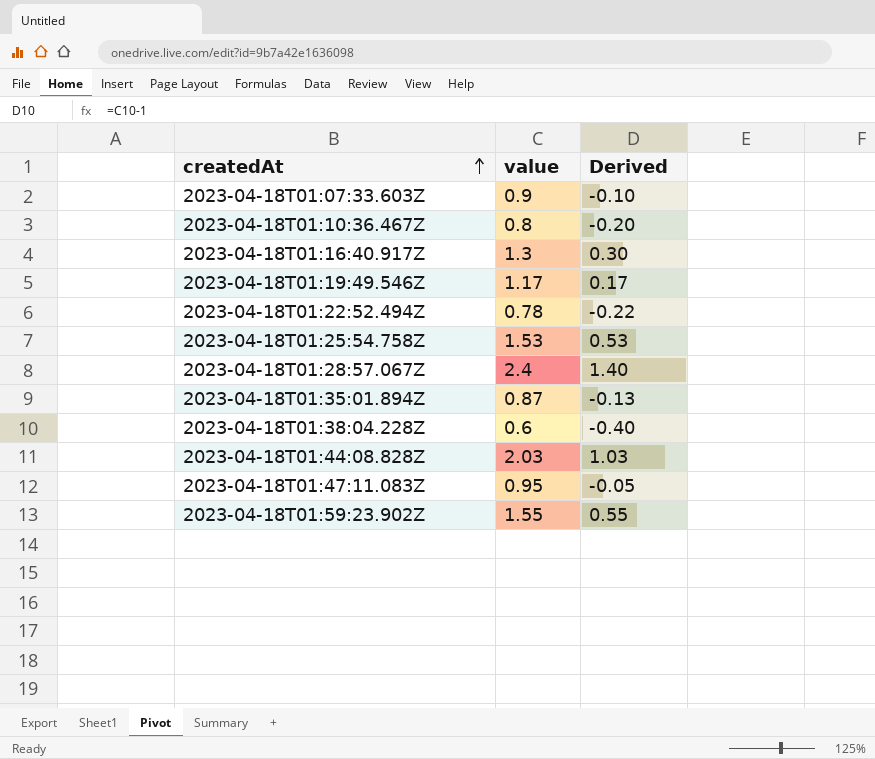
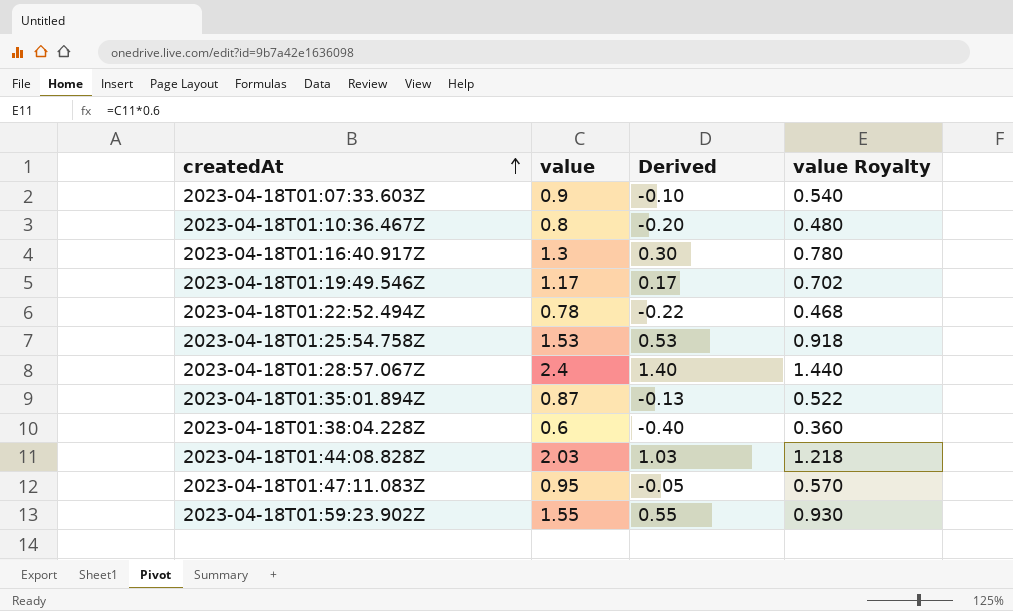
column value Royalty | formula: none -> [value] * 0.6

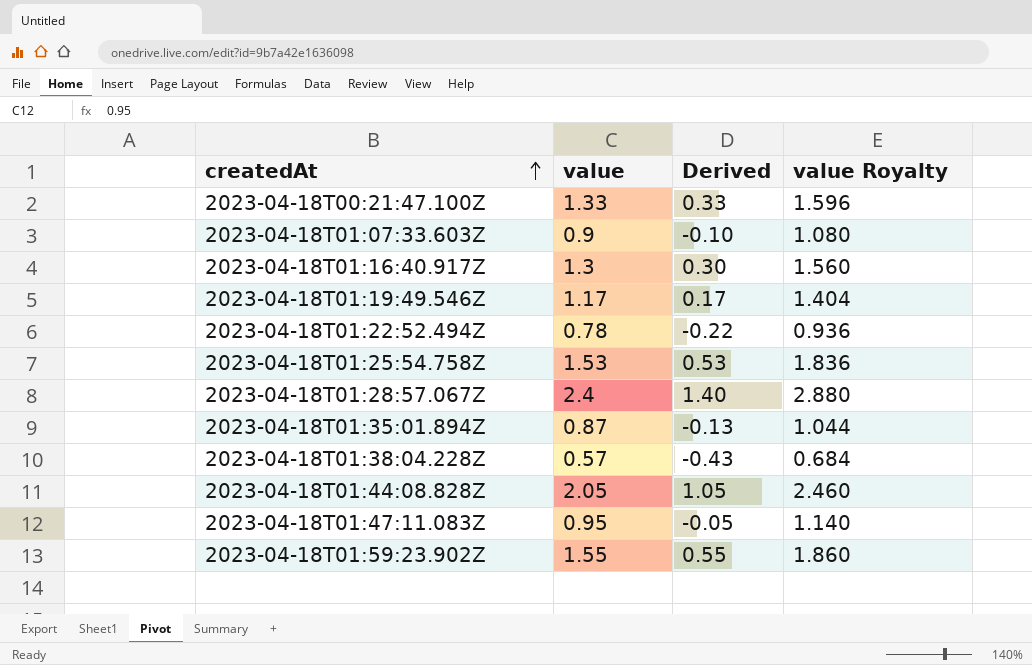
column value Royalty | formula: [value] * 0.6 -> [value] * 1.2
row 2023-04-18T01:10:36.467Z: 0.8 | -0.20 | 0.480 -> none
row 2023-04-18T00:21:47.100Z: none -> 1.33 | 0.33 | 1.596
2023-04-18T01:38:04.228Z | value: 0.6 -> 0.57
2023-04-18T01:38:04.228Z | Derived: -0.40 -> -0.43
2023-04-18T01:44:08.828Z | value: 2.03 -> 2.05
2023-04-18T01:44:08.828Z | Derived: 1.03 -> 1.05

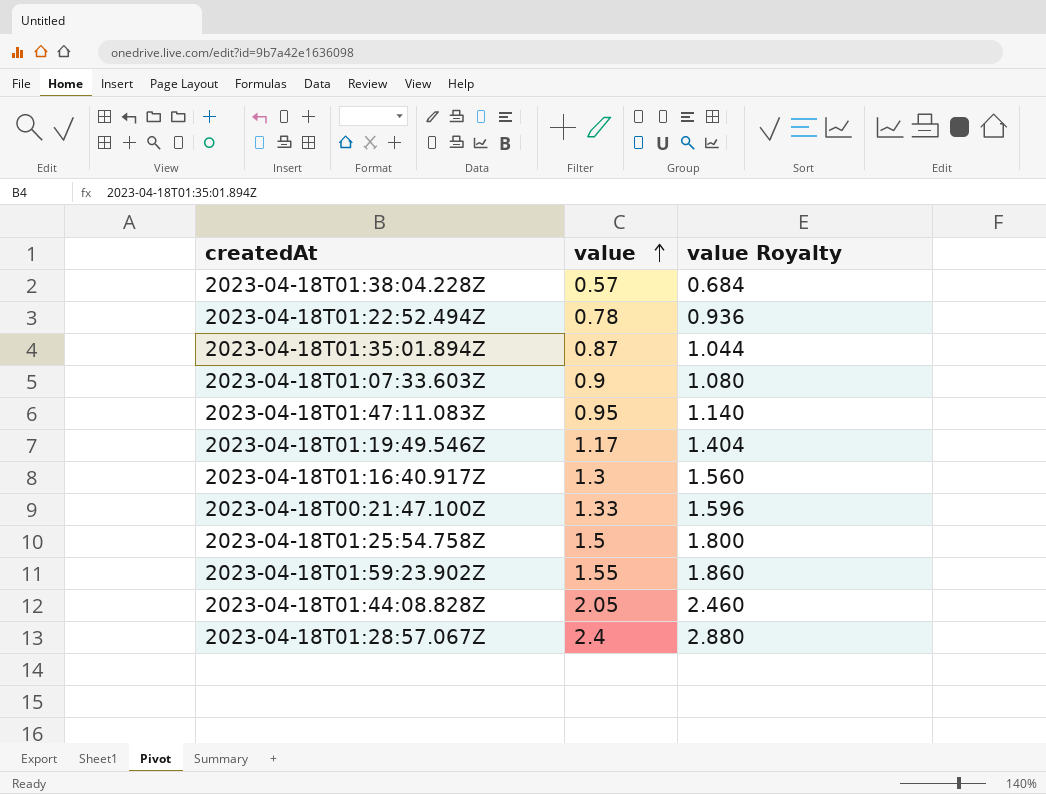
row order: createdAt ascending -> value ascending
column Derived | formula: [value] - 1 -> none
2023-04-18T01:25:54.758Z | value: 1.53 -> 1.5
2023-04-18T01:25:54.758Z | value Royalty: 1.836 -> 1.800

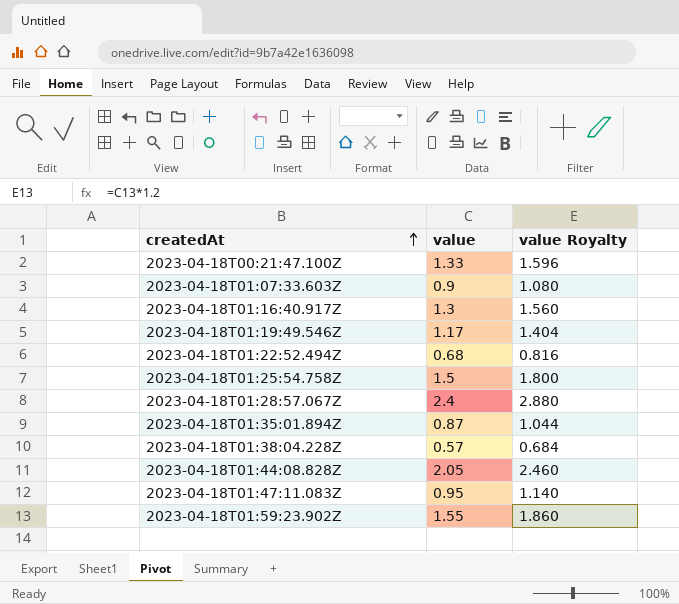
row order: value ascending -> createdAt ascending
2023-04-18T01:22:52.494Z | value: 0.78 -> 0.68
2023-04-18T01:22:52.494Z | value Royalty: 0.936 -> 0.816

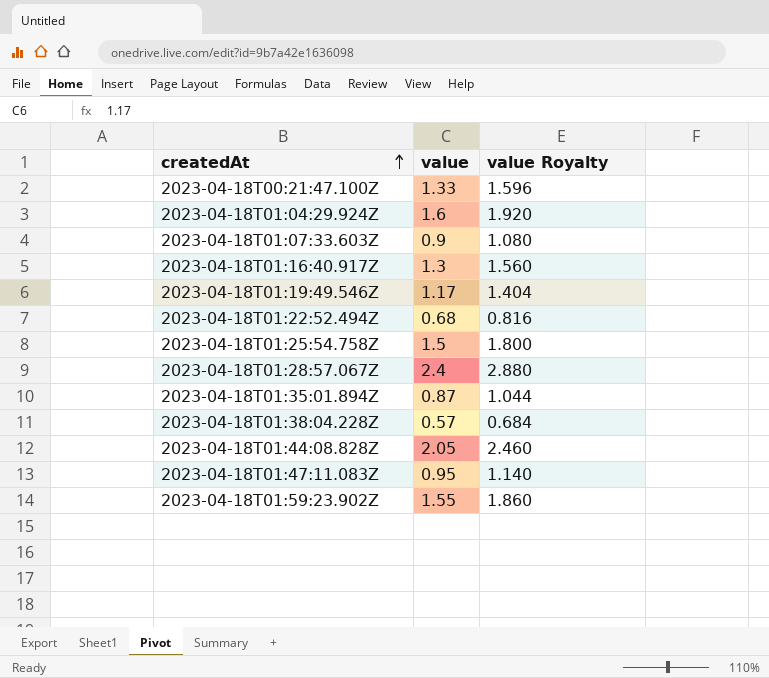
row 2023-04-18T01:04:29.924Z: none -> 1.6 | 1.920

